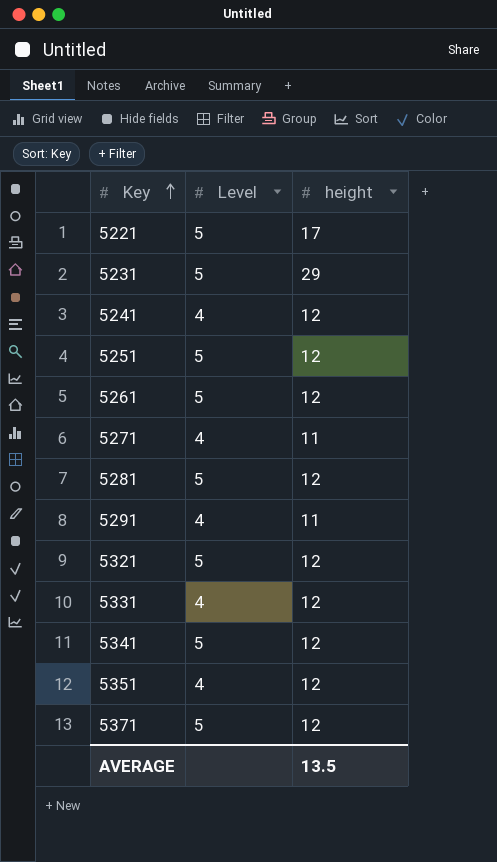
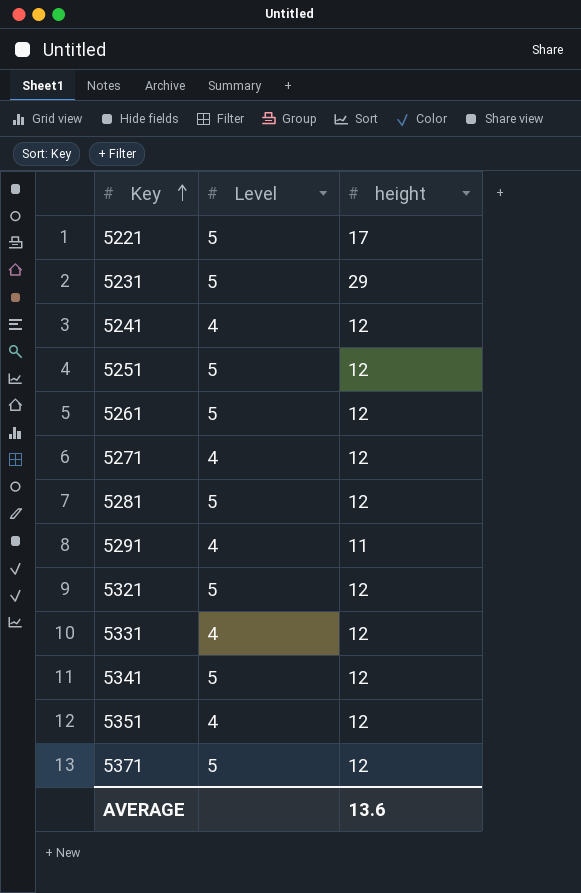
5271 | height: 11 -> 12
AVERAGE | height: 13.5 -> 13.6

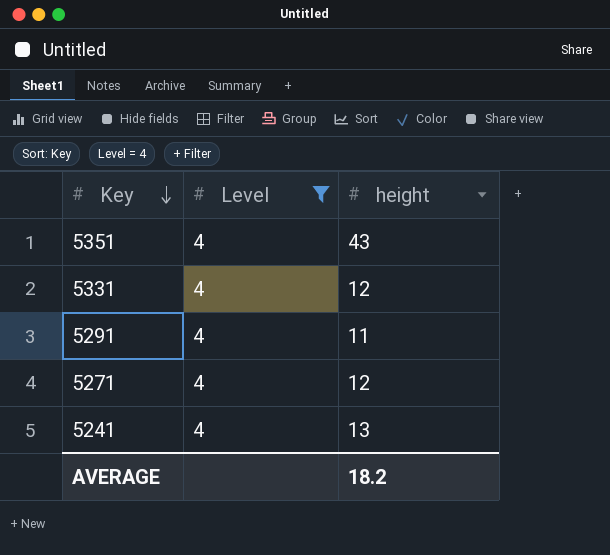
filter: none -> Level = 4
row order: Key ascending -> Key descending
5351 | height: 12 -> 43
5241 | height: 12 -> 13
AVERAGE | height: 13.6 -> 18.2

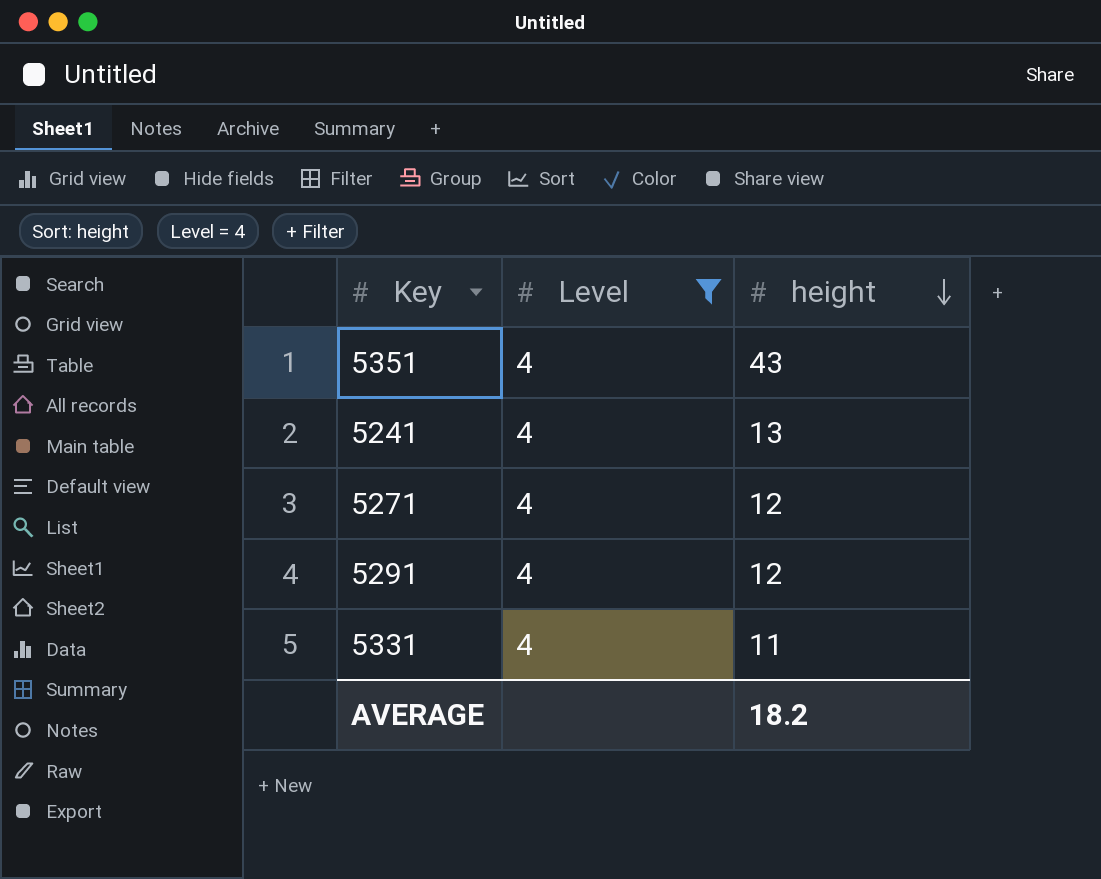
row order: Key descending -> height descending
5291 | height: 11 -> 12
5331 | height: 12 -> 11

